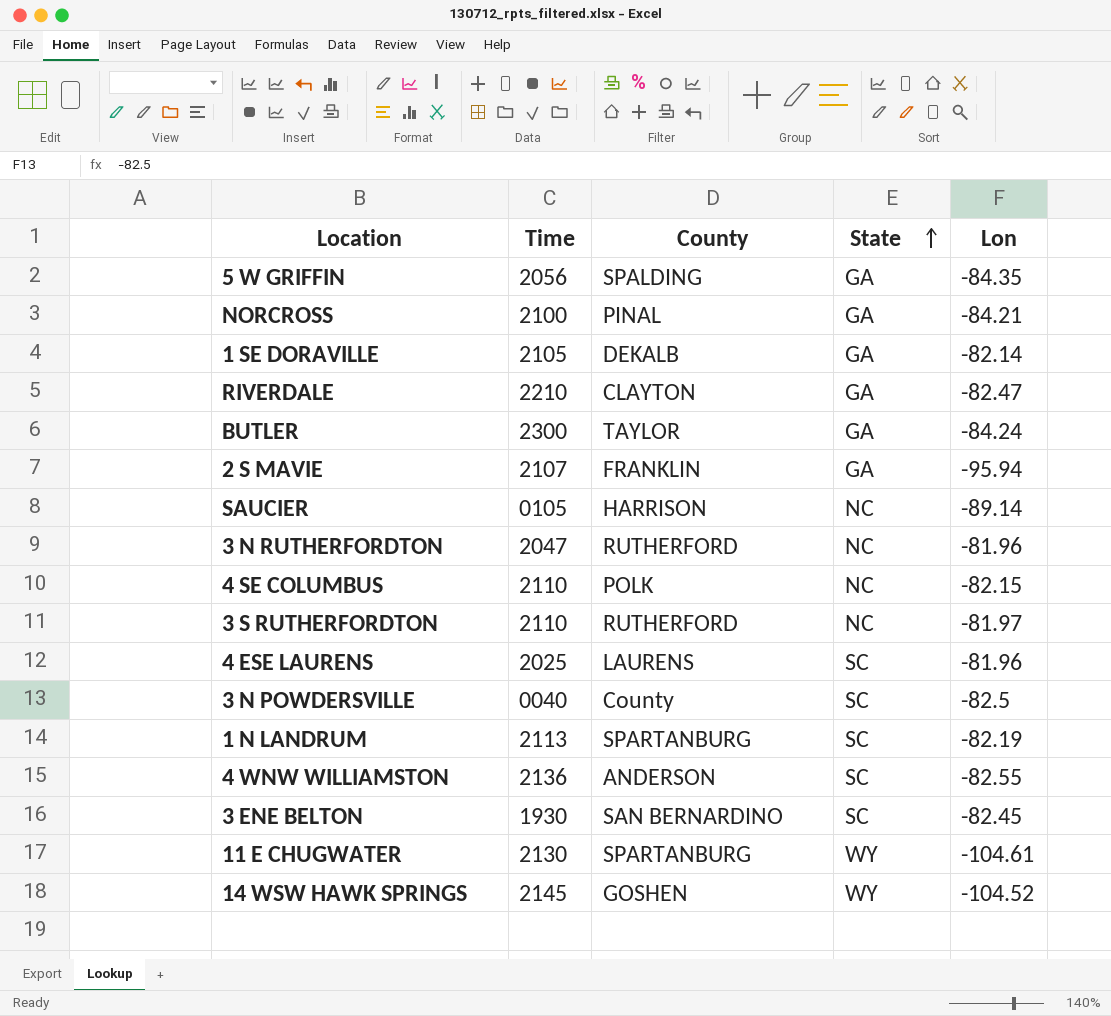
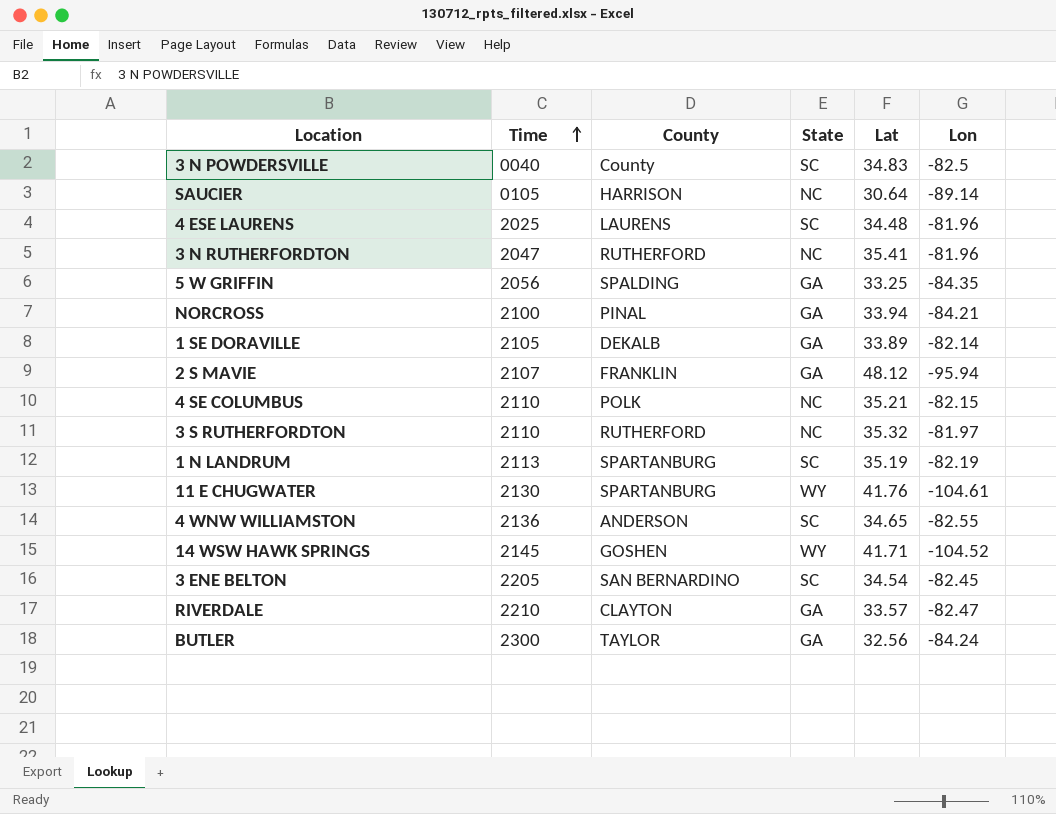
row order: State ascending -> Time ascending
column Lat | position: none -> 5
3 ENE BELTON | Time: 1930 -> 2205

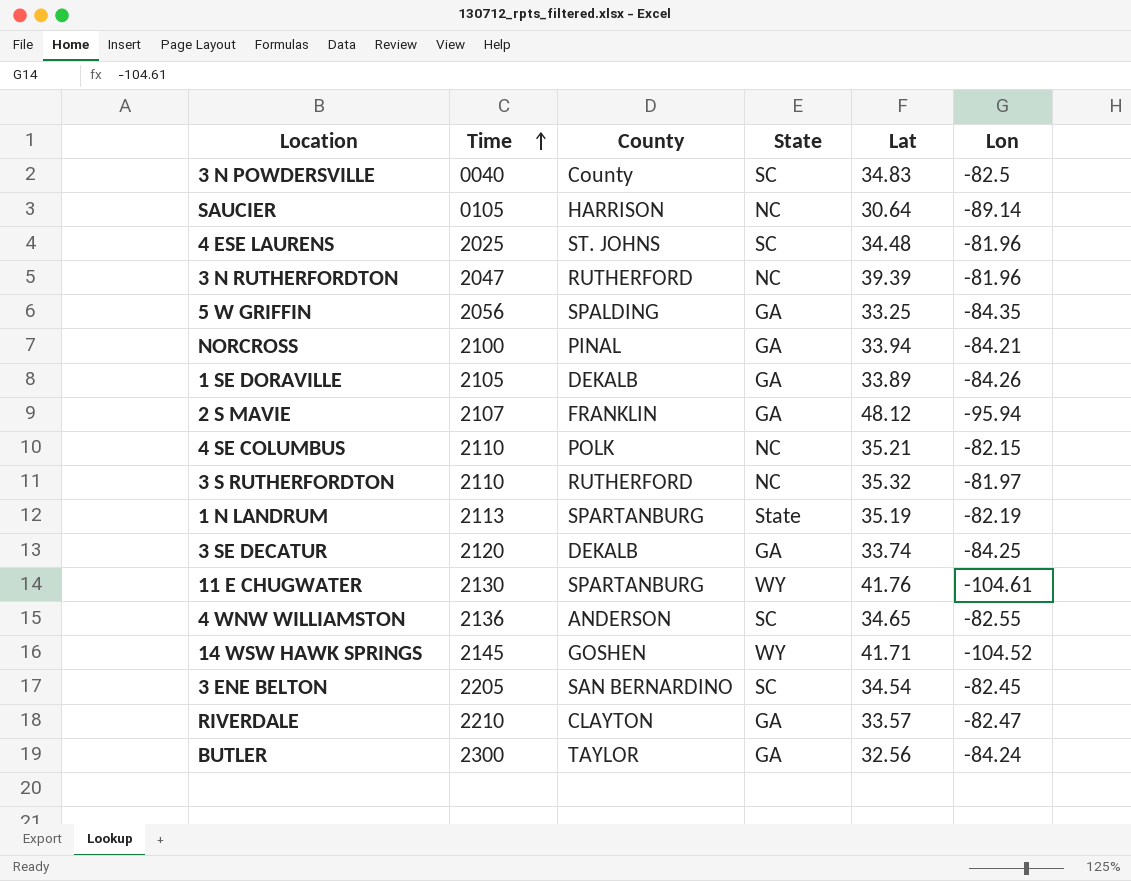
4 ESE LAURENS | County: LAURENS -> ST. JOHNS
3 N RUTHERFORDTON | Lat: 35.41 -> 39.39
1 SE DORAVILLE | Lon: -82.14 -> -84.26
1 N LANDRUM | State: SC -> State
row 3 SE DECATUR: none -> 2120 | DEKALB | GA | 33.74 | -84.25

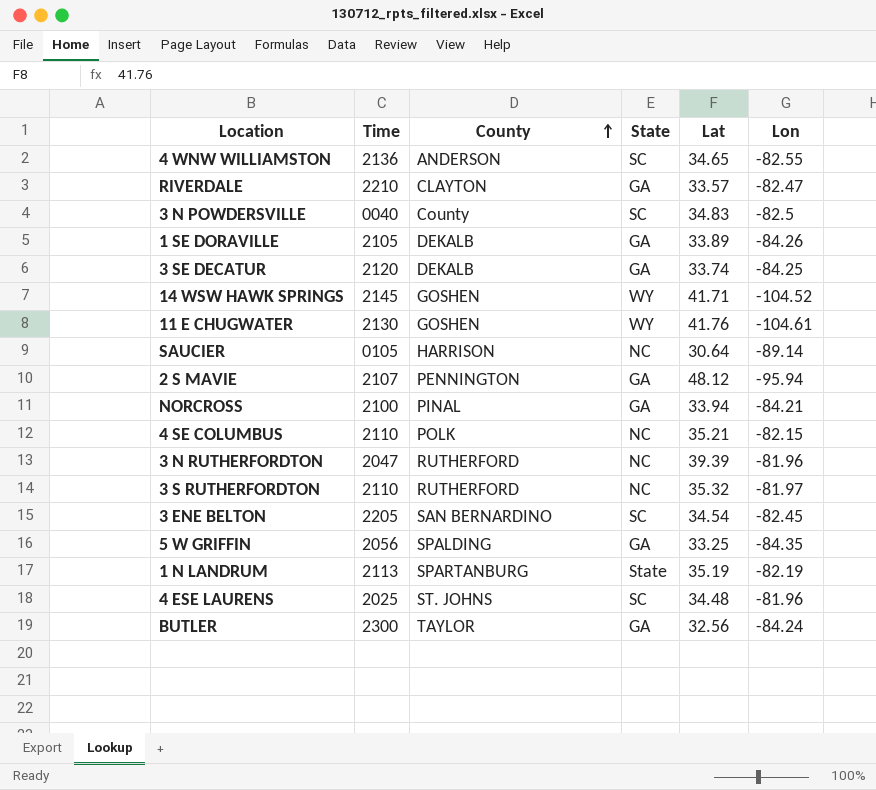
row order: Time ascending -> County ascending
11 E CHUGWATER | County: SPARTANBURG -> GOSHEN
2 S MAVIE | County: FRANKLIN -> PENNINGTON

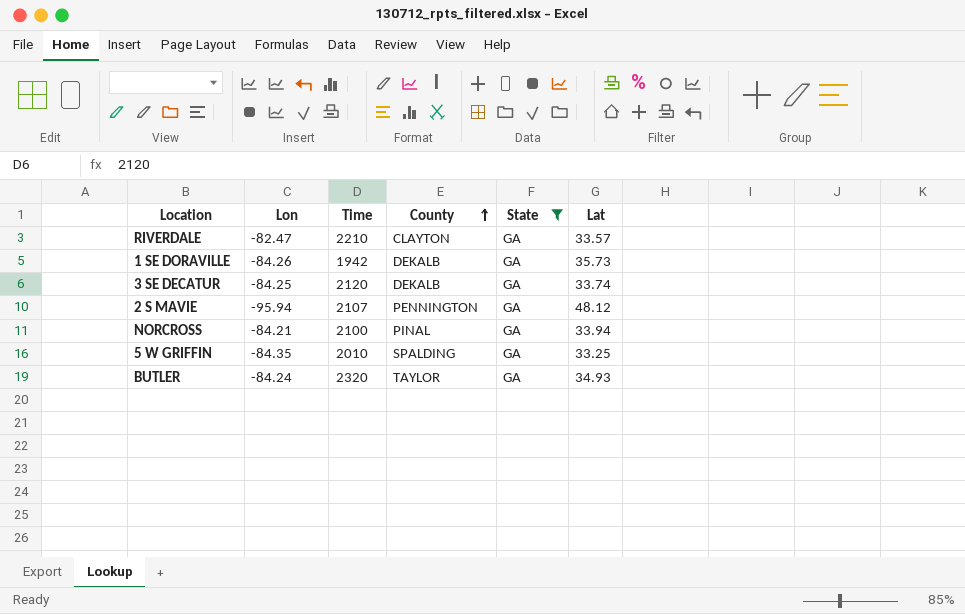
filter: none -> State = GA
column Lon | position: 6 -> 2
1 SE DORAVILLE | Time: 2105 -> 1942
1 SE DORAVILLE | Lat: 33.89 -> 35.73
5 W GRIFFIN | Time: 2056 -> 2010
BUTLER | Time: 2300 -> 2320
BUTLER | Lat: 32.56 -> 34.93

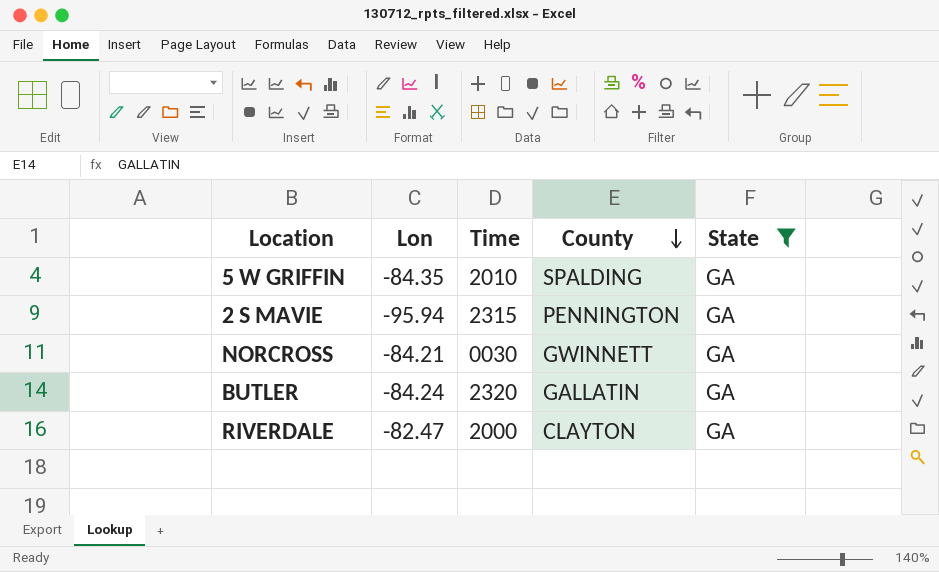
row order: County ascending -> County descending
column Lat | position: 6 -> none
row 1 SE DORAVILLE: -84.26 | 1942 | DEKALB | GA | 35.73 -> none
row 3 SE DECATUR: -84.25 | 2120 | DEKALB | GA | 33.74 -> none
2 S MAVIE | Time: 2107 -> 2315
NORCROSS | Time: 2100 -> 0030
NORCROSS | County: PINAL -> GWINNETT
BUTLER | County: TAYLOR -> GALLATIN
RIVERDALE | Time: 2210 -> 2000

